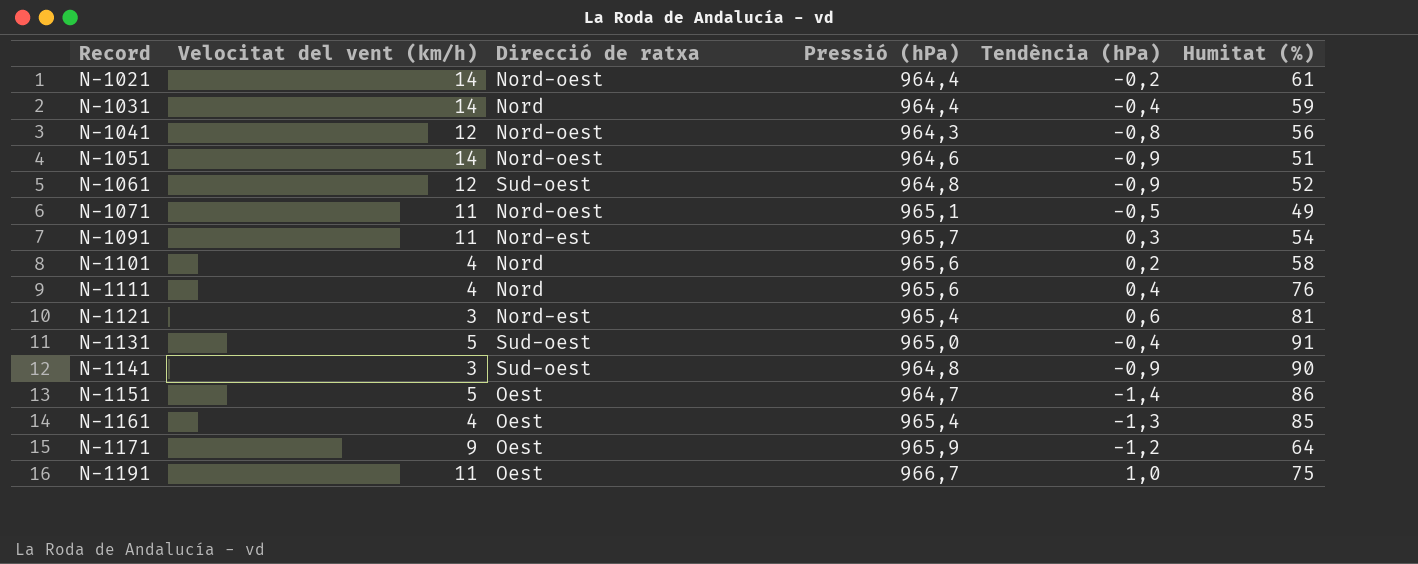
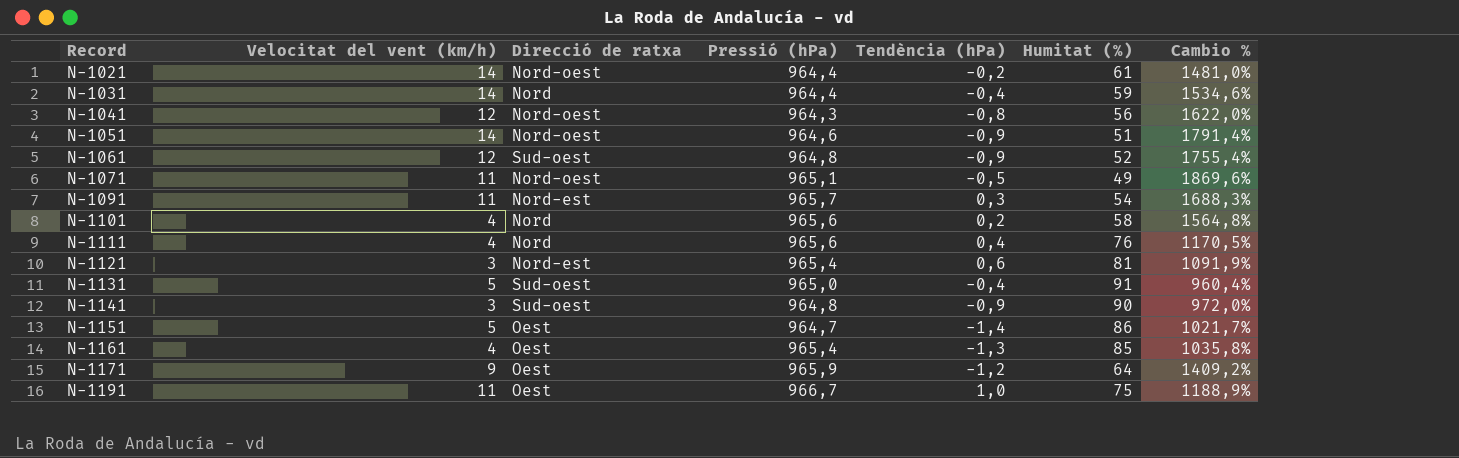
column Cambio % | formula: none -> ([Pressió (hPa)] - [Humitat (%)]) / [Humitat (%)]

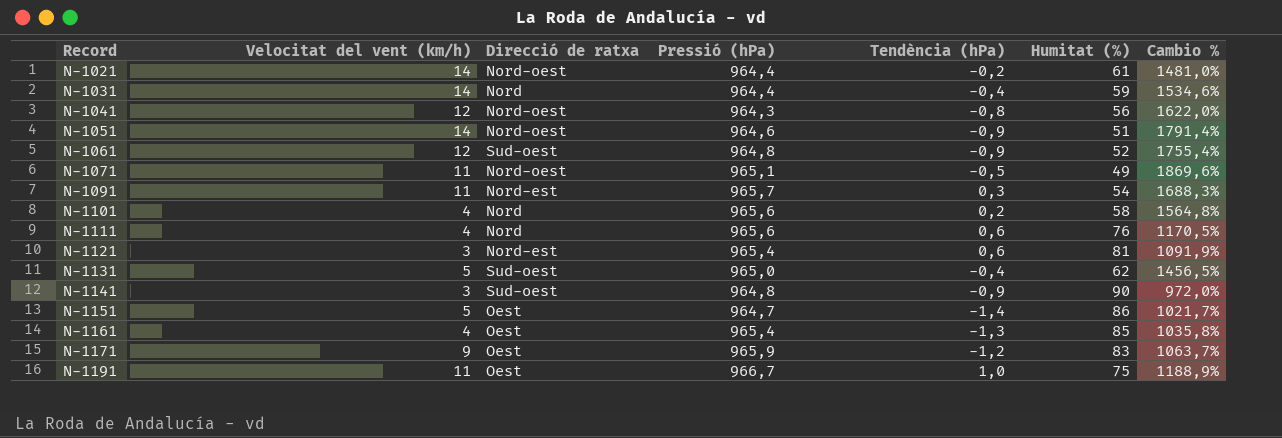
N-1111 | Tendència (hPa): 0,4 -> 0,6
N-1131 | Humitat (%): 91 -> 62
N-1131 | Cambio %: 960,4% -> 1456,5%
N-1171 | Humitat (%): 64 -> 83
N-1171 | Cambio %: 1409,2% -> 1063,7%

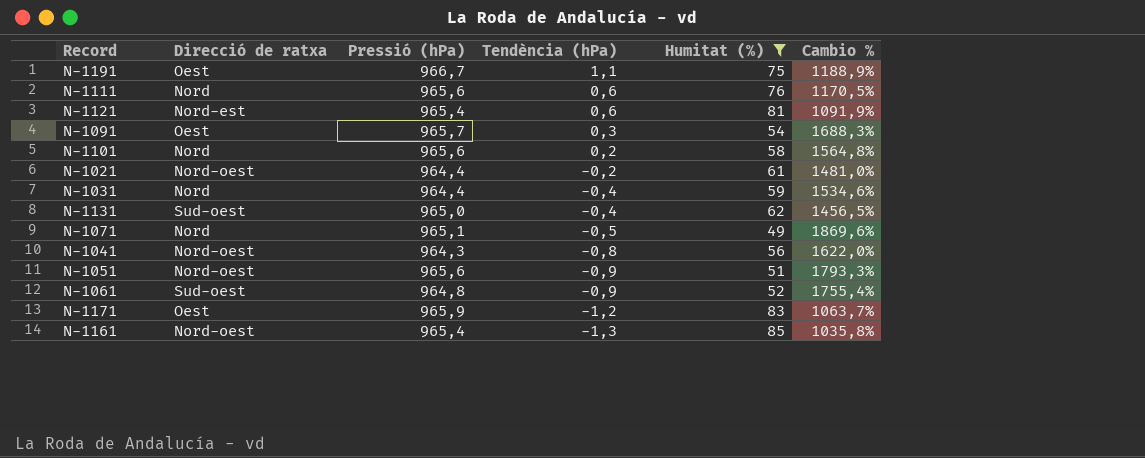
filter: none -> Humitat (%) <= 85
row order: Record ascending -> Tendència (hPa) descending
column Velocitat del vent (km/h) | position: 2 -> none
N-1191 | Tendència (hPa): 1,0 -> 1,1
N-1091 | Direcció de ratxa: Nord-est -> Oest
N-1071 | Direcció de ratxa: Nord-oest -> Nord
N-1051 | Pressió (hPa): 964,6 -> 965,6
N-1051 | Cambio %: 1791,4% -> 1793,3%
N-1161 | Direcció de ratxa: Oest -> Nord-oest

